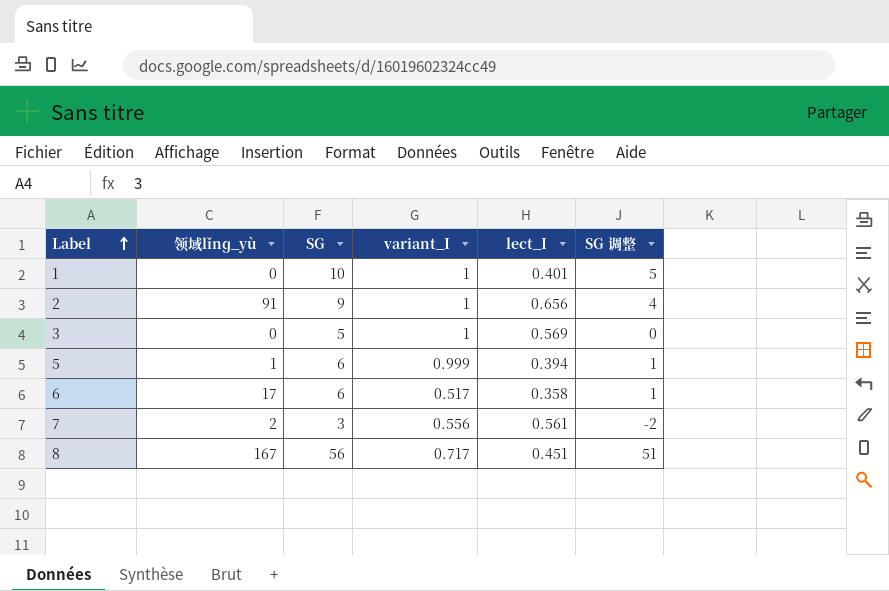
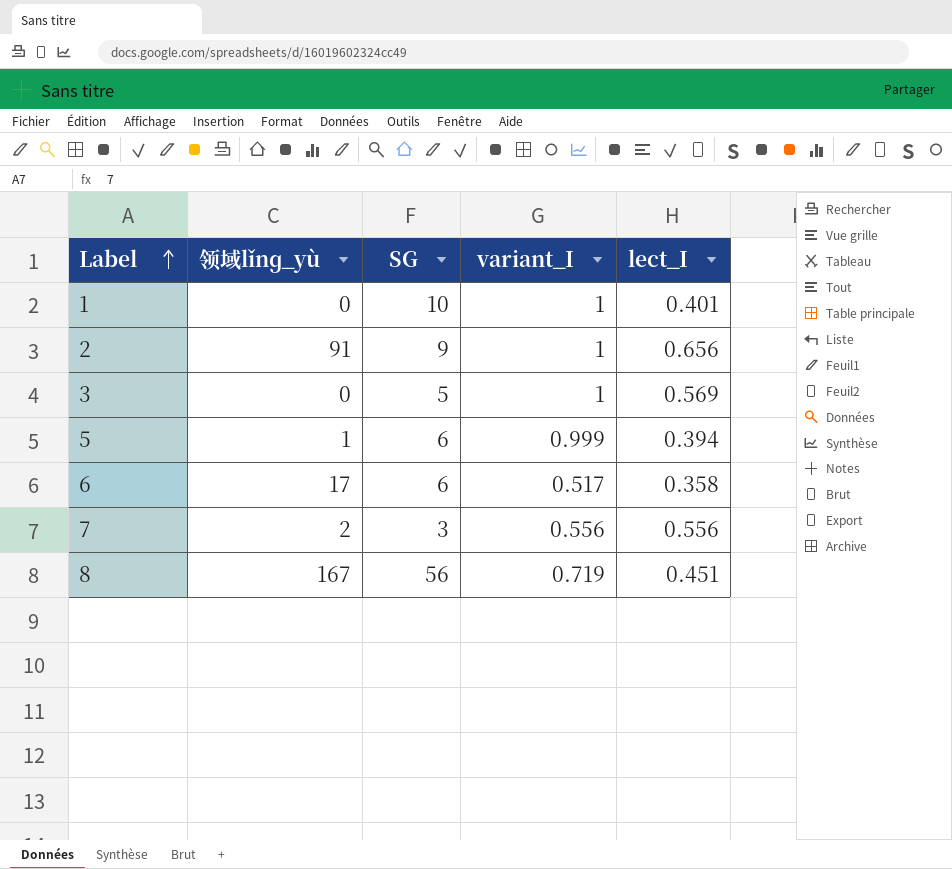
column SG 调整 | formula: [SG] - 5 -> none
7 | lect_I: 0.561 -> 0.556
8 | variant_I: 0.717 -> 0.719

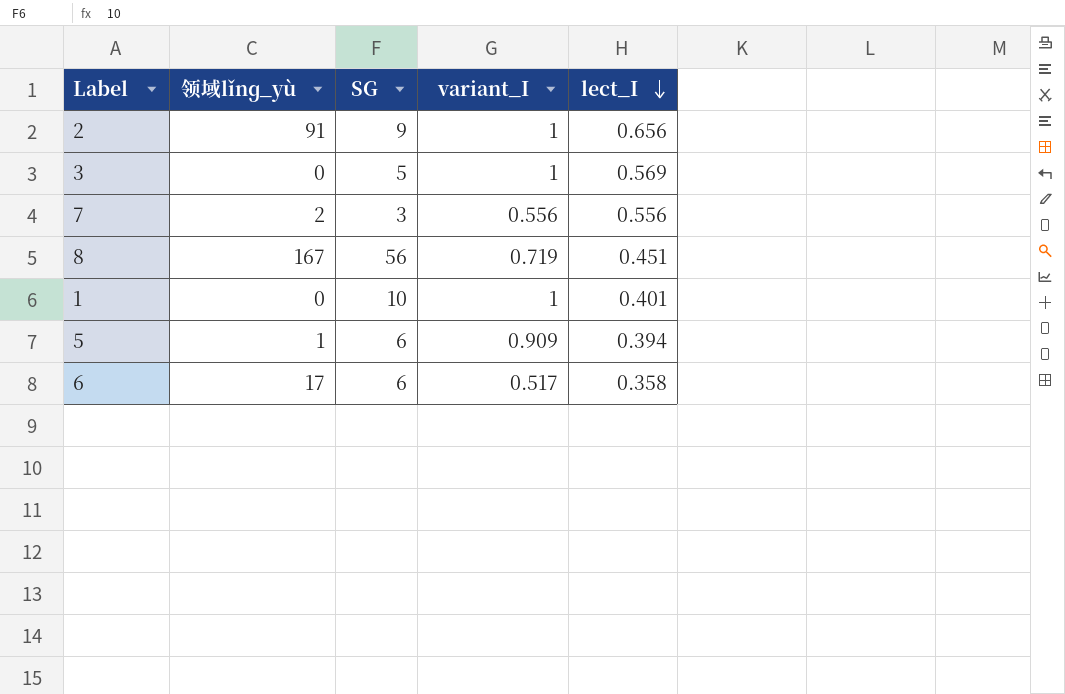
row order: Label ascending -> lect_I descending
5 | variant_I: 0.999 -> 0.909

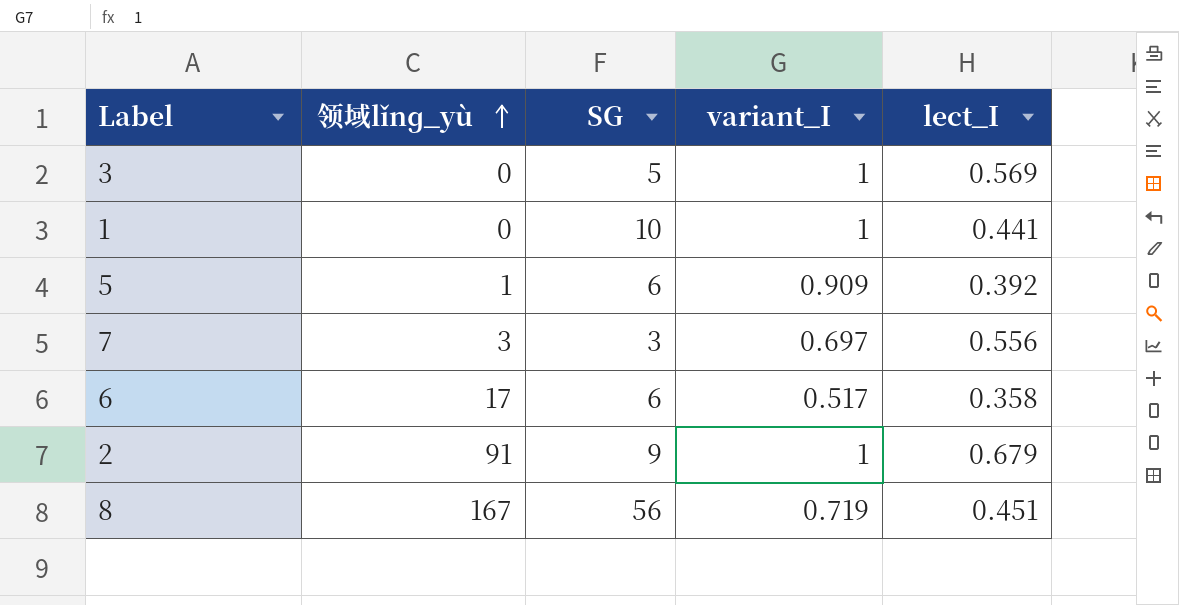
row order: lect_I descending -> 领域lǐnɡ_yù ascending
1 | lect_I: 0.401 -> 0.441
5 | lect_I: 0.394 -> 0.392
7 | 领域lǐnɡ_yù: 2 -> 3
7 | variant_I: 0.556 -> 0.697
2 | lect_I: 0.656 -> 0.679

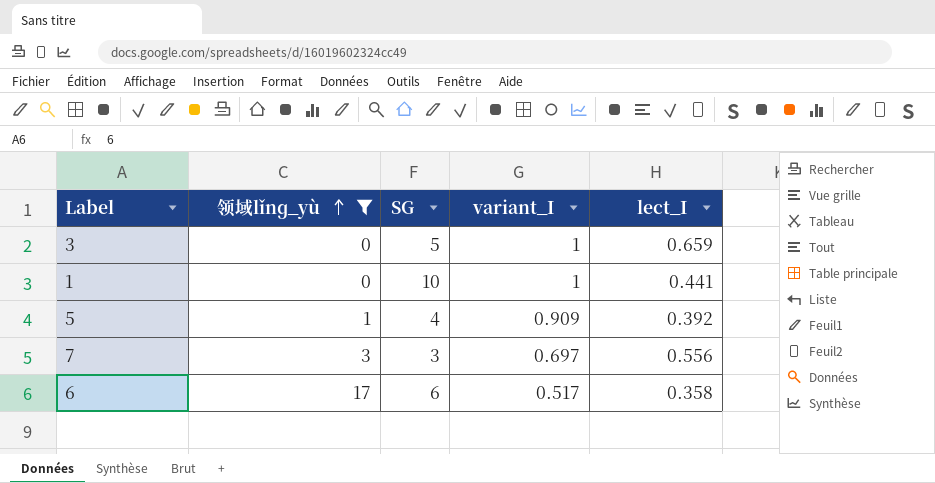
filter: none -> 领域lǐnɡ_yù <= 17
3 | lect_I: 0.569 -> 0.659
5 | SG: 6 -> 4

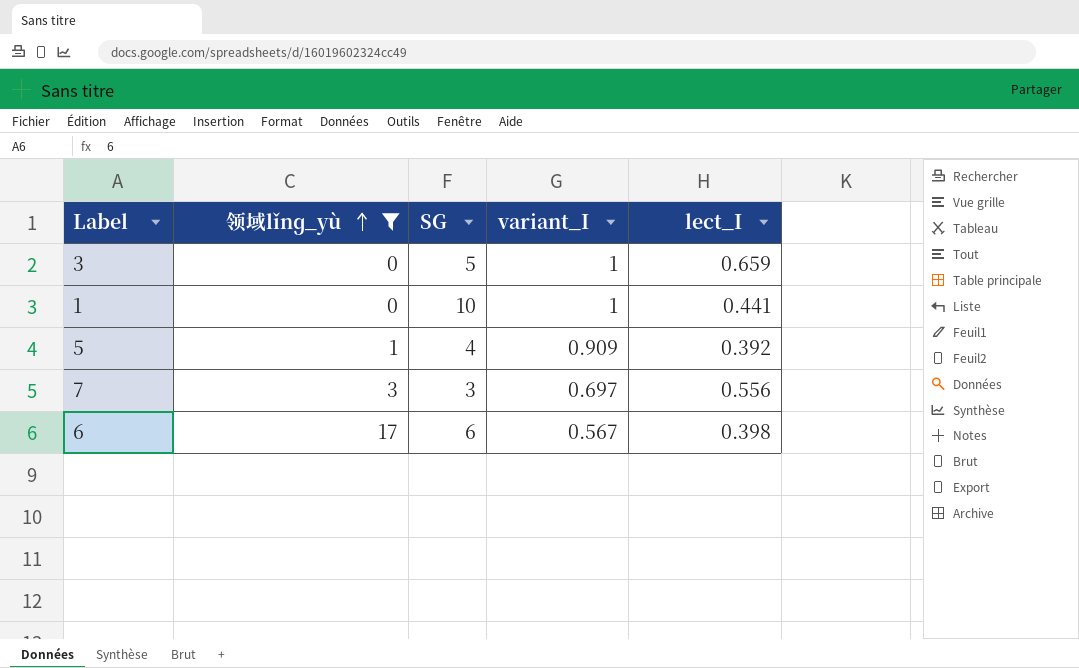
6 | variant_I: 0.517 -> 0.567
6 | lect_I: 0.358 -> 0.398

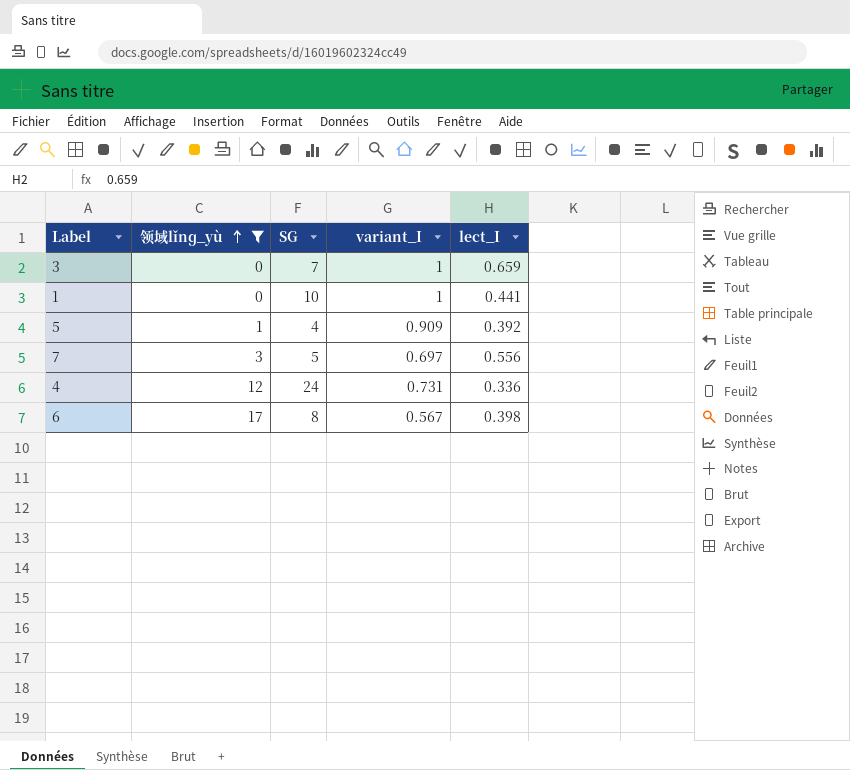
3 | SG: 5 -> 7
7 | SG: 3 -> 5
row 4: none -> 12 | 24 | 0.731 | 0.336
6 | SG: 6 -> 8

